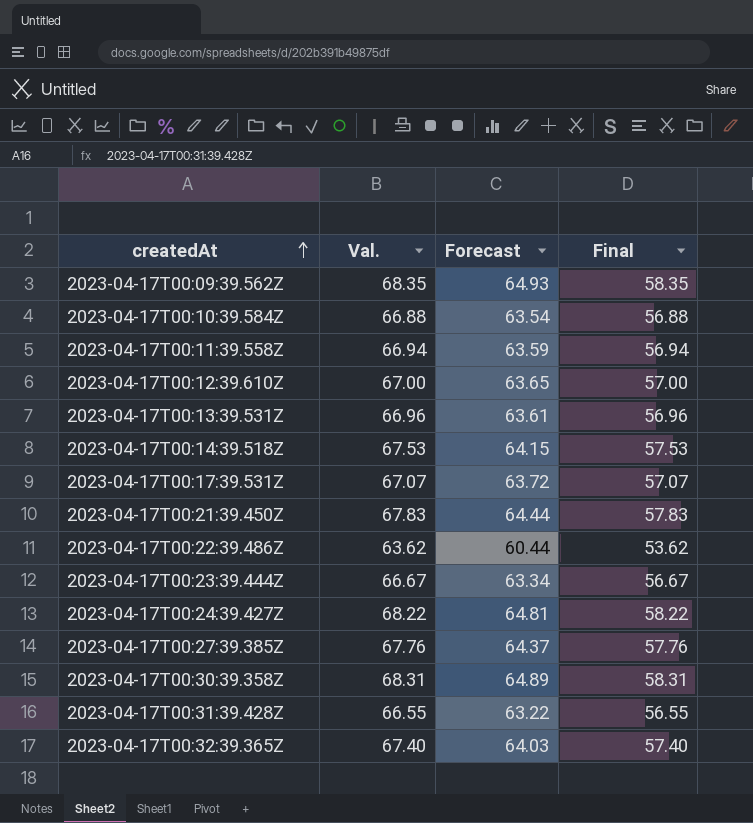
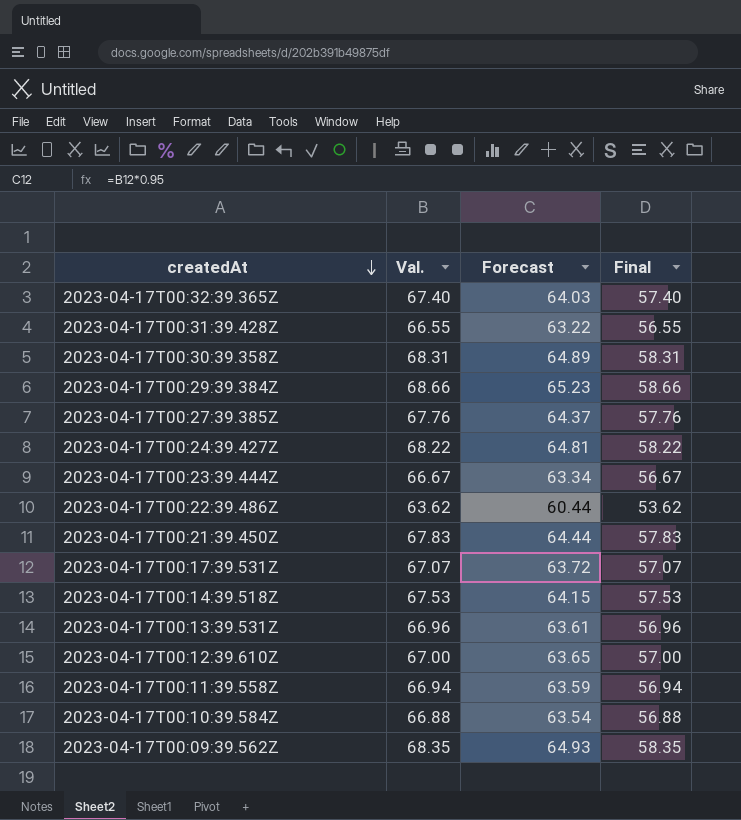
row order: createdAt ascending -> createdAt descending
row 2023-04-17T00:29:39.384Z: none -> 68.66 | 65.23 | 58.66

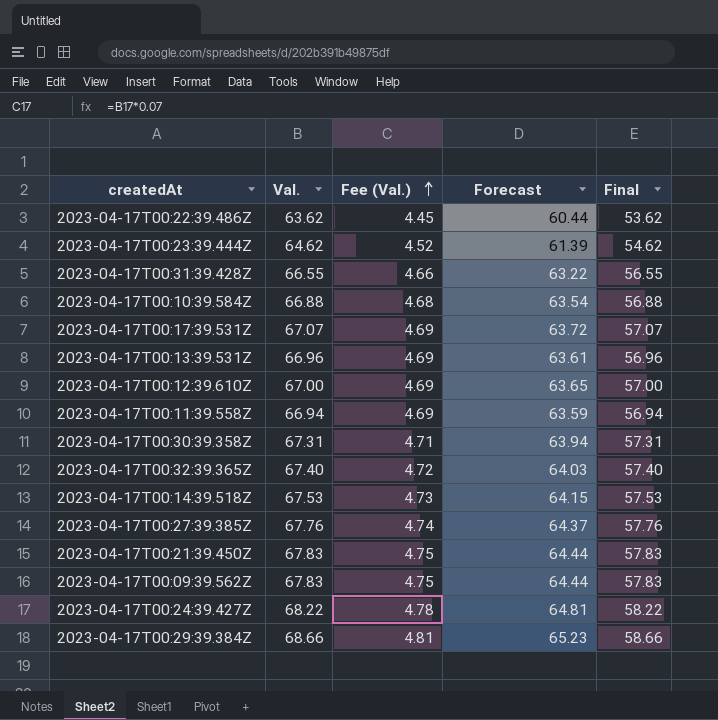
row order: createdAt descending -> Fee (Val.) ascending
column Fee (Val.) | formula: none -> [Val.] * 0.07
2023-04-17T00:23:39.444Z | Val.: 66.67 -> 64.62
2023-04-17T00:23:39.444Z | Forecast: 63.34 -> 61.39
2023-04-17T00:23:39.444Z | Final: 56.67 -> 54.62
2023-04-17T00:30:39.358Z | Val.: 68.31 -> 67.31
2023-04-17T00:30:39.358Z | Forecast: 64.89 -> 63.94
2023-04-17T00:30:39.358Z | Final: 58.31 -> 57.31
2023-04-17T00:09:39.562Z | Val.: 68.35 -> 67.83
2023-04-17T00:09:39.562Z | Forecast: 64.93 -> 64.44
2023-04-17T00:09:39.562Z | Final: 58.35 -> 57.83

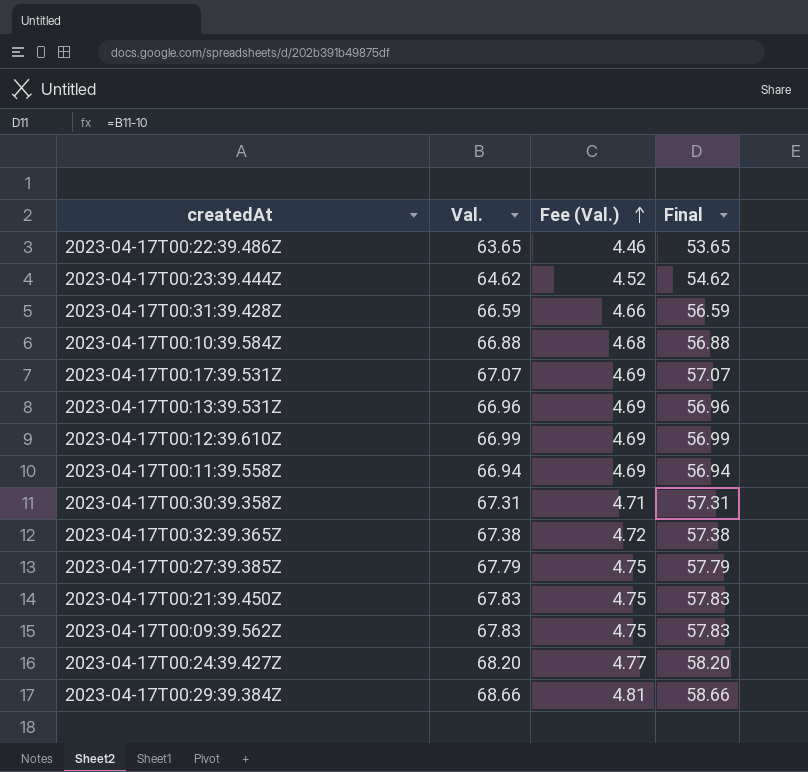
column Forecast | formula: [Val.] * 0.95 -> none
row 2023-04-17T00:14:39.518Z: 67.53 | 4.73 | 64.15 | 57.53 -> none
2023-04-17T00:22:39.486Z | Val.: 63.62 -> 63.65
2023-04-17T00:22:39.486Z | Fee (Val.): 4.45 -> 4.46
2023-04-17T00:22:39.486Z | Final: 53.62 -> 53.65
2023-04-17T00:31:39.428Z | Val.: 66.55 -> 66.59
2023-04-17T00:31:39.428Z | Final: 56.55 -> 56.59
2023-04-17T00:12:39.610Z | Val.: 67.00 -> 66.99
2023-04-17T00:12:39.610Z | Final: 57.00 -> 56.99
2023-04-17T00:32:39.365Z | Val.: 67.40 -> 67.38
2023-04-17T00:32:39.365Z | Final: 57.40 -> 57.38
2023-04-17T00:27:39.385Z | Val.: 67.76 -> 67.79
2023-04-17T00:27:39.385Z | Fee (Val.): 4.74 -> 4.75
2023-04-17T00:27:39.385Z | Final: 57.76 -> 57.79
2023-04-17T00:24:39.427Z | Val.: 68.22 -> 68.20
2023-04-17T00:24:39.427Z | Fee (Val.): 4.78 -> 4.77
2023-04-17T00:24:39.427Z | Final: 58.22 -> 58.20

